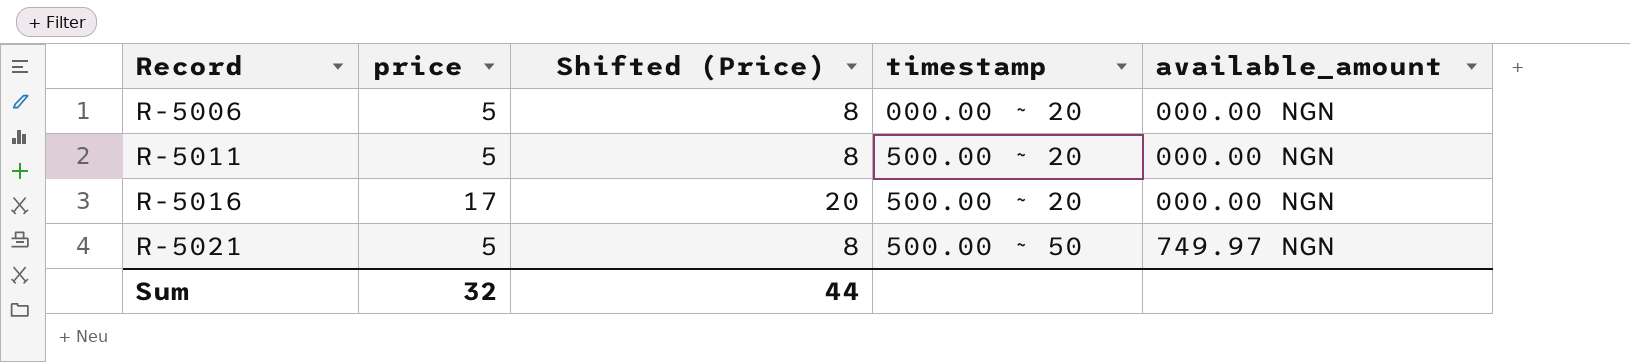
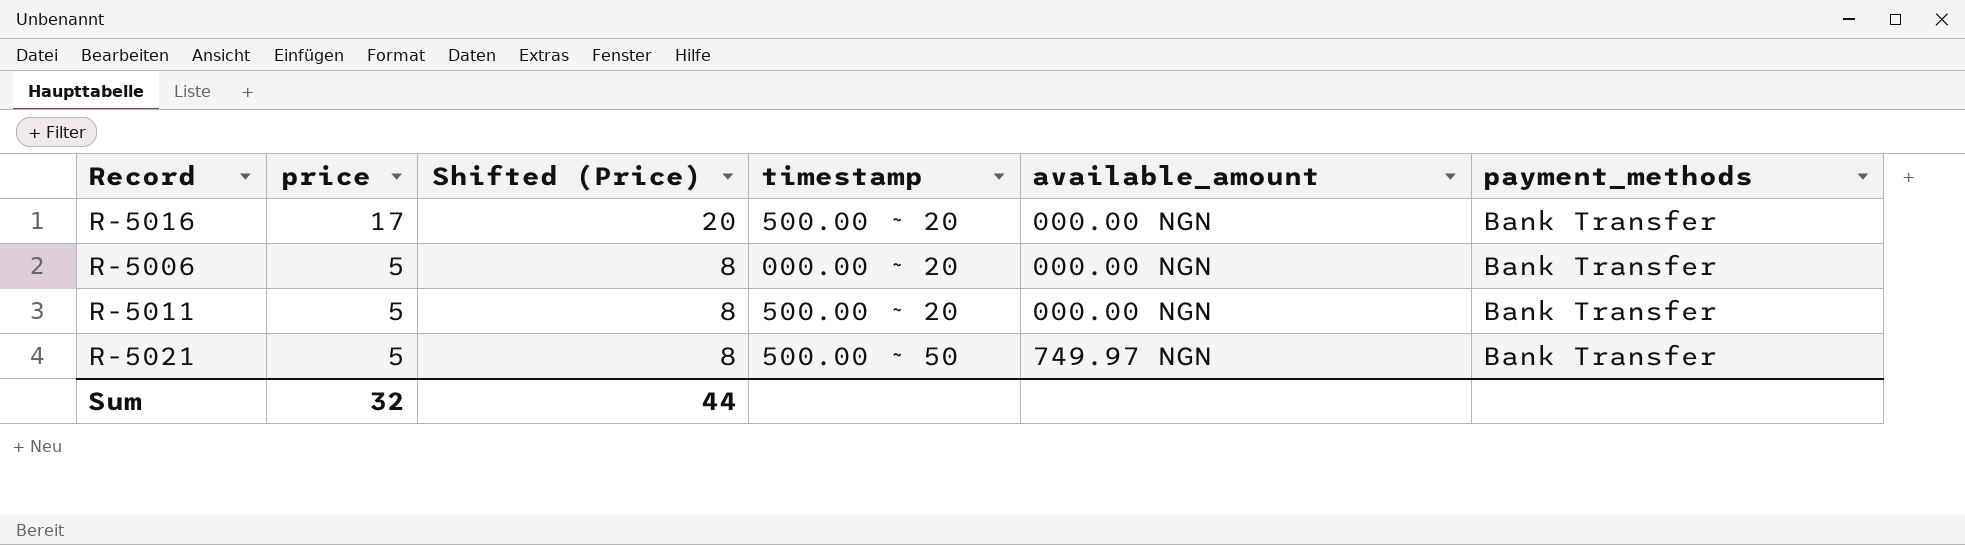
row order: Record ascending -> price descending
column payment_methods | position: none -> 6

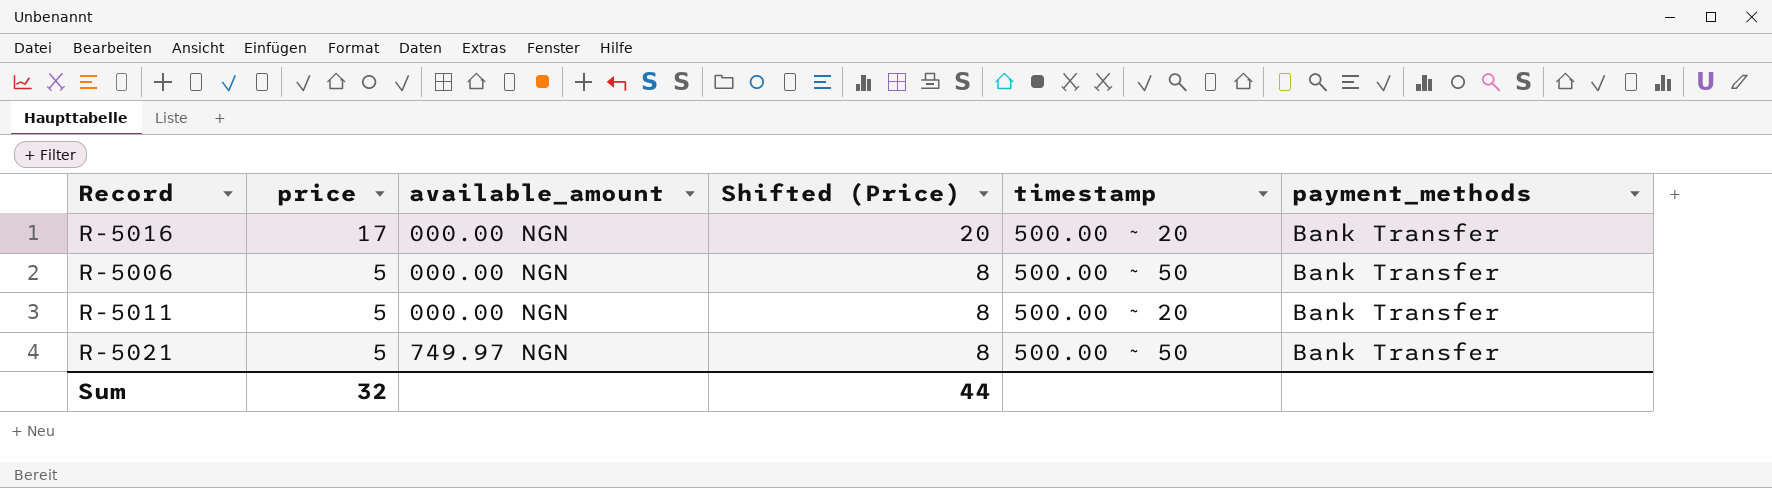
column available_amount | position: 5 -> 3
R-5006 | timestamp: 000.00 ~ 20 -> 500.00 ~ 50

